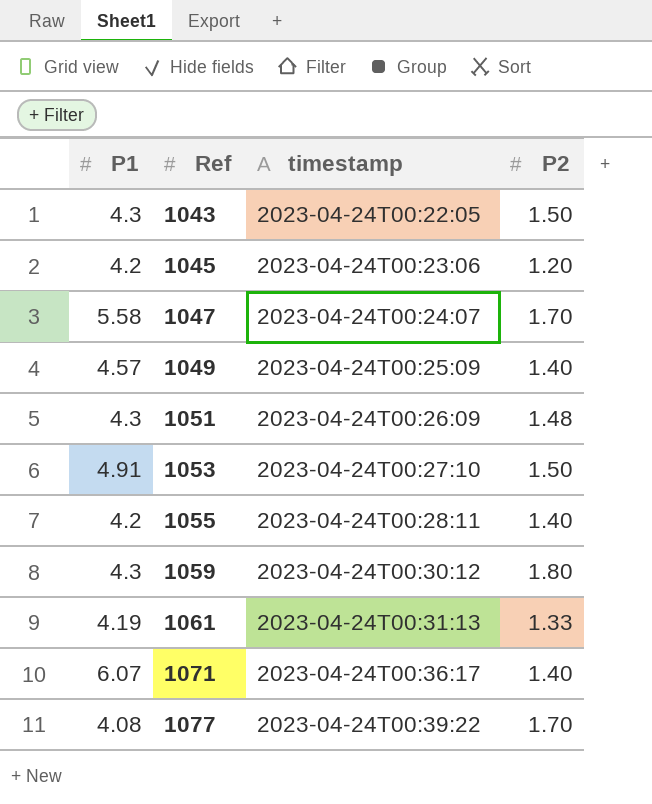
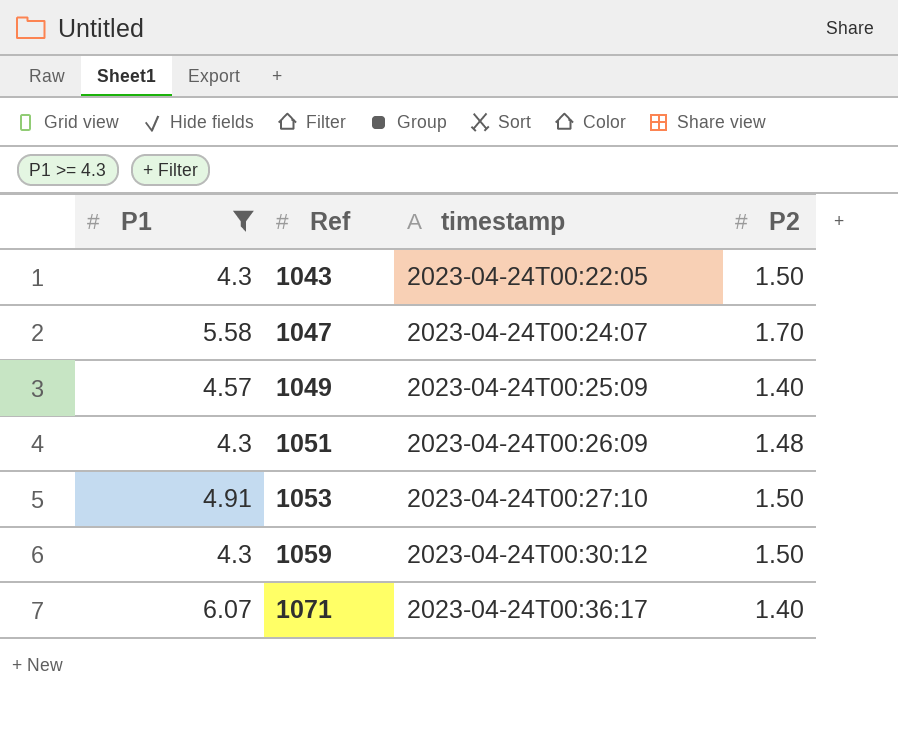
filter: none -> P1 >= 4.3
1059 | P2: 1.80 -> 1.50

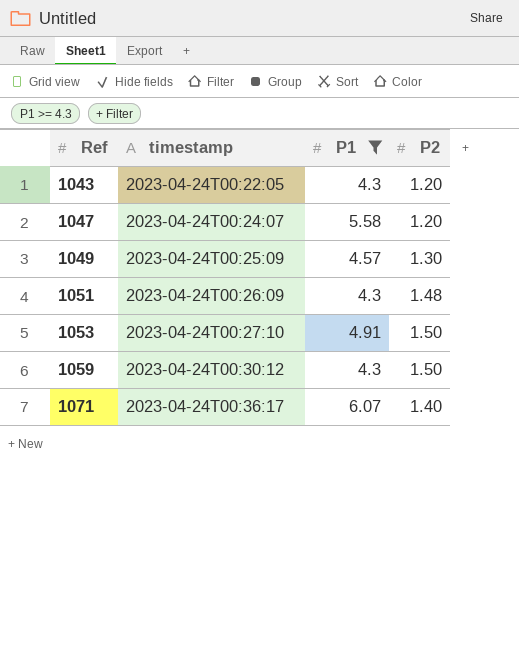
column P1 | position: 1 -> 3
1043 | P2: 1.50 -> 1.20
1047 | P2: 1.70 -> 1.20
1049 | P2: 1.40 -> 1.30

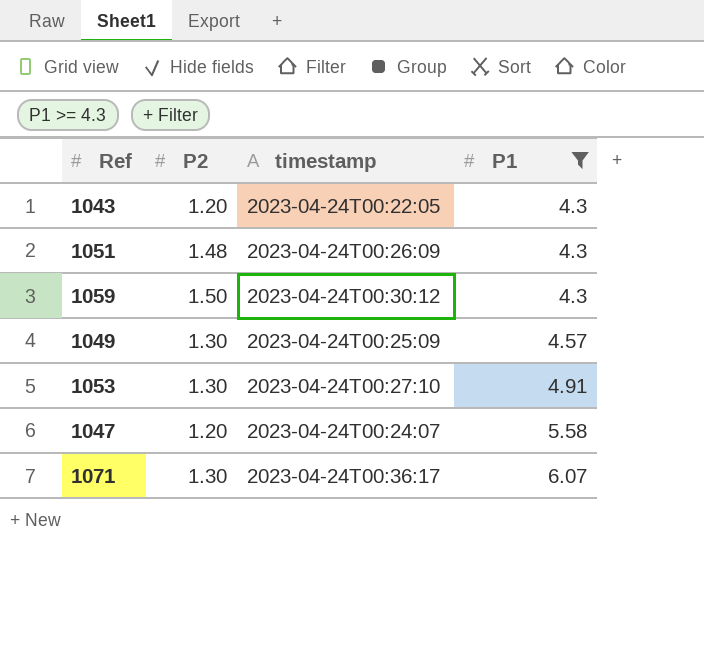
row order: Ref ascending -> P1 ascending
column P2 | position: 4 -> 2
1053 | P2: 1.50 -> 1.30
1071 | P2: 1.40 -> 1.30

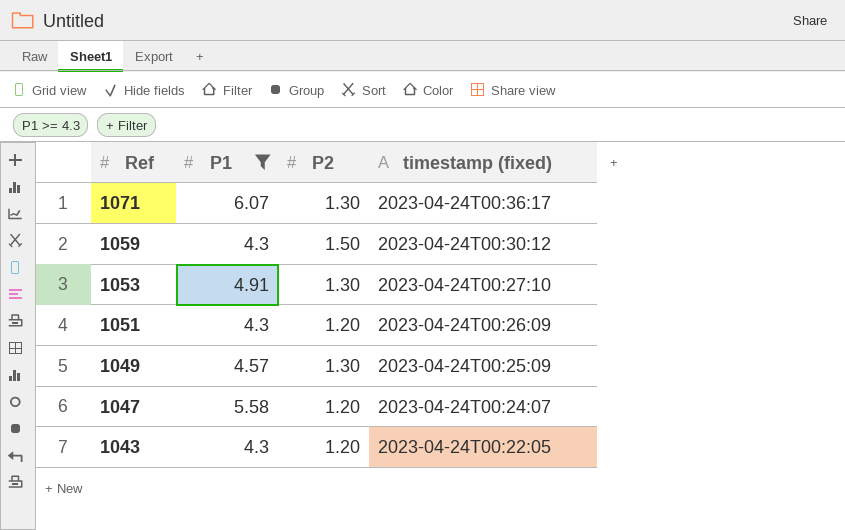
row order: P1 ascending -> Ref descending
column P1 | position: 4 -> 2
column name: timestamp -> timestamp (fixed)
1051 | P2: 1.48 -> 1.20

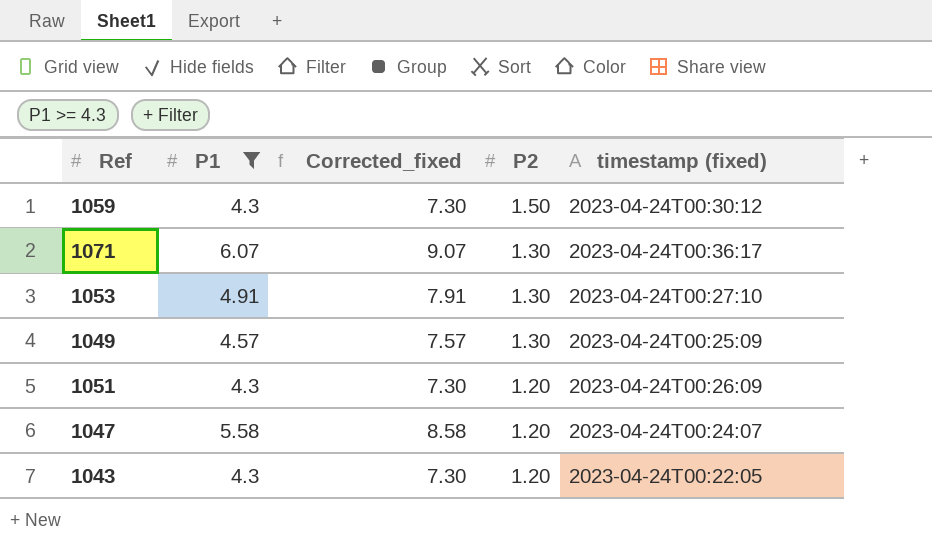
row order: Ref descending -> P2 descending
column Corrected_fixed | formula: none -> [P1] + 3

